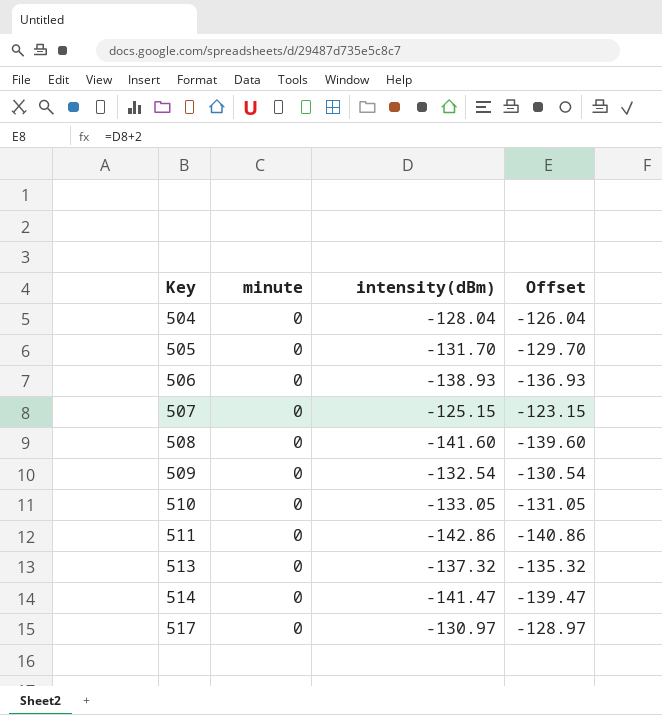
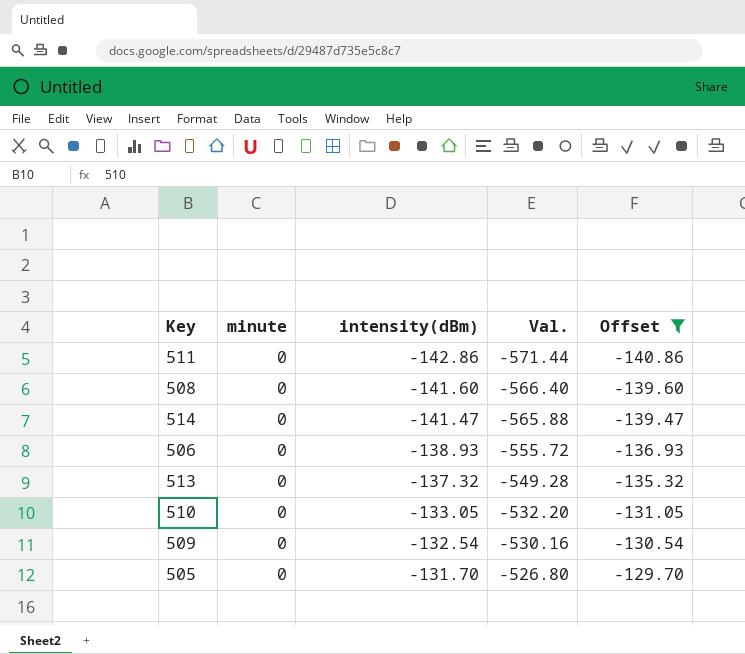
filter: none -> Offset <= -129.70
row order: Key ascending -> intensity(dBm) ascending
column Val. | formula: none -> [intensity(dBm)] * 4

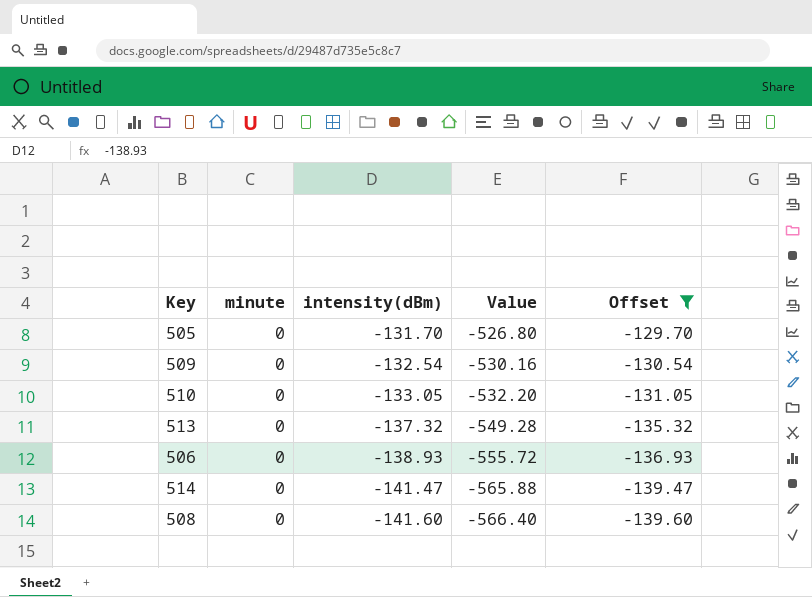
row order: intensity(dBm) ascending -> intensity(dBm) descending
column name: Val. -> Value
row 511: 0 | -142.86 | -571.44 | -140.86 -> none

